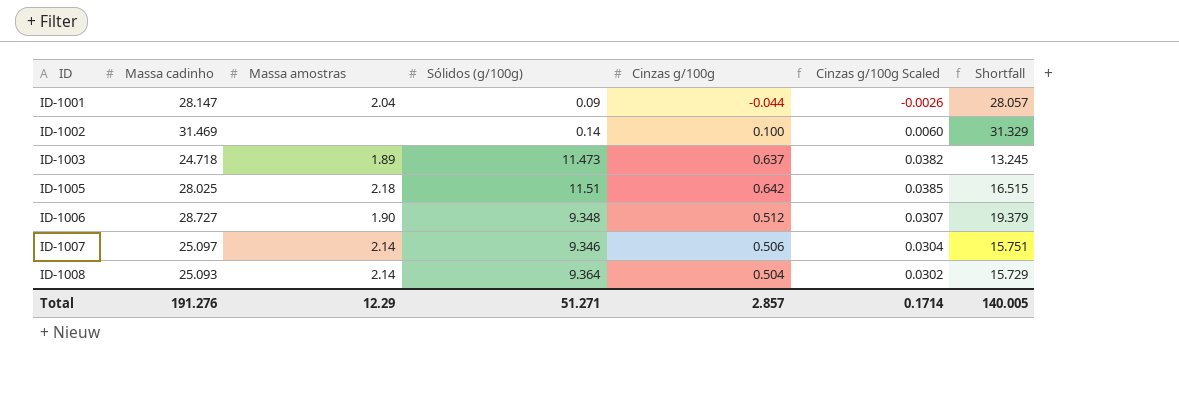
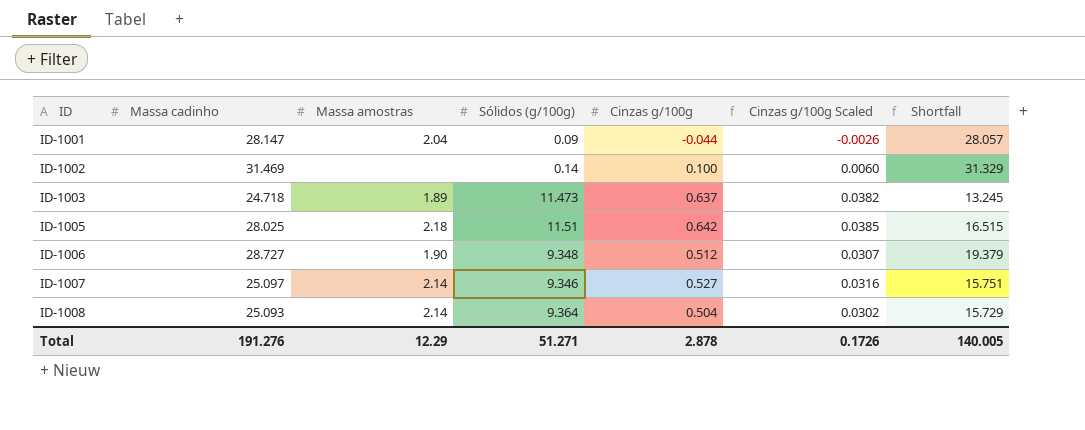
ID-1007 | Cinzas g/100g: 0.506 -> 0.527
ID-1007 | Cinzas g/100g Scaled: 0.0304 -> 0.0316
Total | Cinzas g/100g: 2.857 -> 2.878
Total | Cinzas g/100g Scaled: 0.1714 -> 0.1726

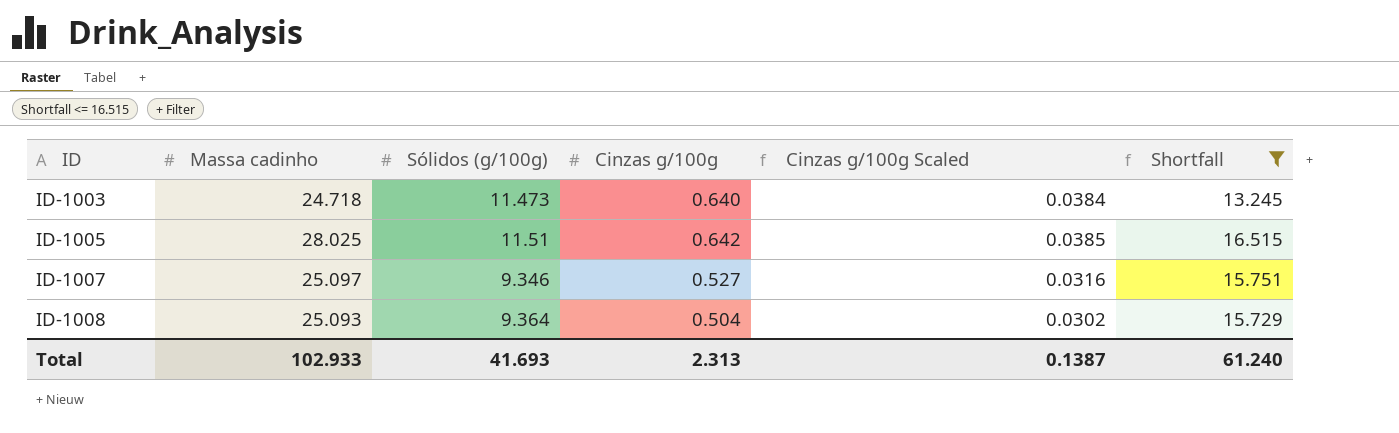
filter: none -> Shortfall <= 16.515
column Massa amostras | position: 3 -> none
ID-1003 | Cinzas g/100g: 0.637 -> 0.640
ID-1003 | Cinzas g/100g Scaled: 0.0382 -> 0.0384
Total | Massa cadinho: 191.276 -> 102.933
Total | Sólidos (g/100g): 51.271 -> 41.693
Total | Cinzas g/100g: 2.878 -> 2.313
Total | Cinzas g/100g Scaled: 0.1726 -> 0.1387
Total | Shortfall: 140.005 -> 61.240

